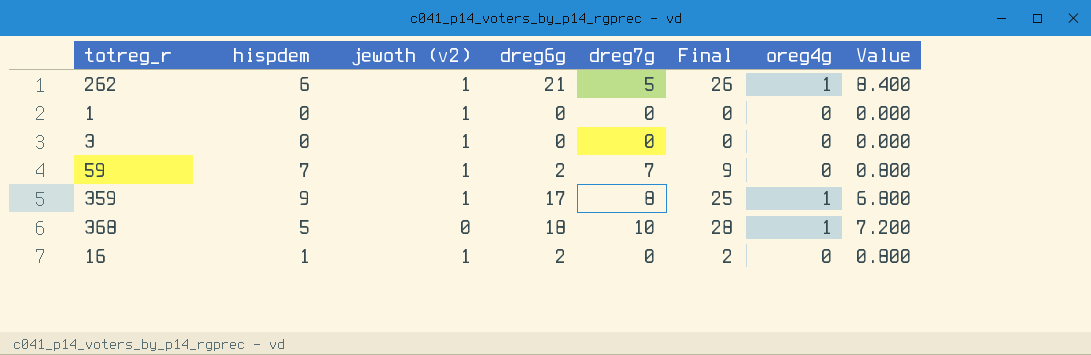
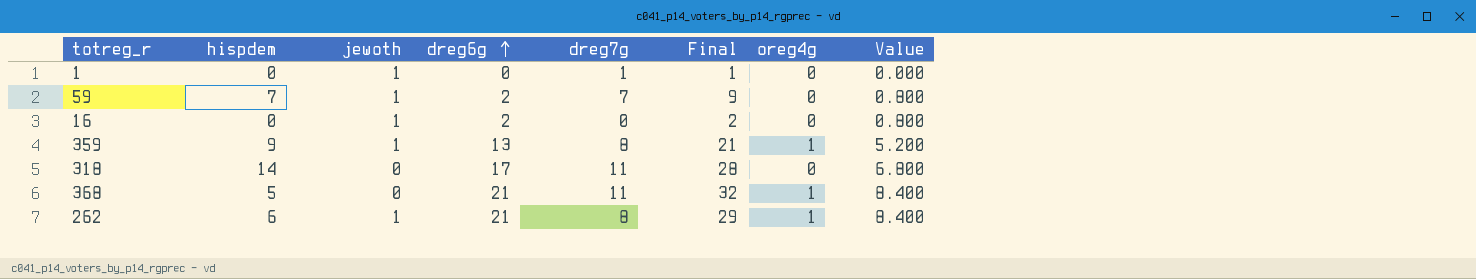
row order: none -> dreg6g ascending
column name: jewoth (v2) -> jewoth
row 3: 0 | 1 | 0 | 0 | 0 | 0 | 0.000 -> none
1 | dreg7g: 0 -> 1
1 | Final: 0 -> 1
16 | hispdem: 1 -> 0
359 | dreg6g: 17 -> 13
359 | Final: 25 -> 21
359 | Value: 6.800 -> 5.200
row 318: none -> 14 | 0 | 17 | 11 | 28 | 0 | 6.800
368 | dreg6g: 18 -> 21
368 | dreg7g: 10 -> 11
368 | Final: 28 -> 32
368 | Value: 7.200 -> 8.400
262 | dreg7g: 5 -> 8
262 | Final: 26 -> 29

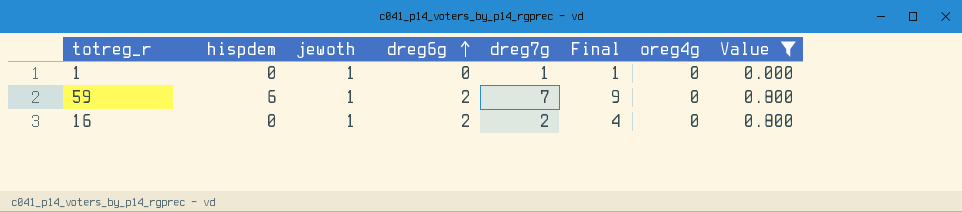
filter: none -> Value <= 0.800
59 | hispdem: 7 -> 6
16 | dreg7g: 0 -> 2
16 | Final: 2 -> 4

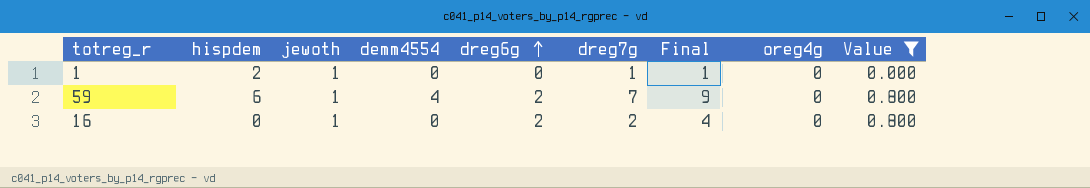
column demm4554 | position: none -> 4
1 | hispdem: 0 -> 2

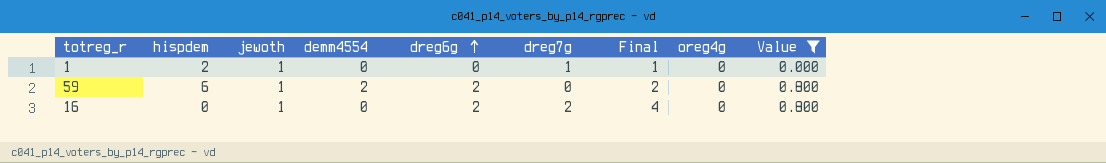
59 | demm4554: 4 -> 2
59 | dreg7g: 7 -> 0
59 | Final: 9 -> 2

